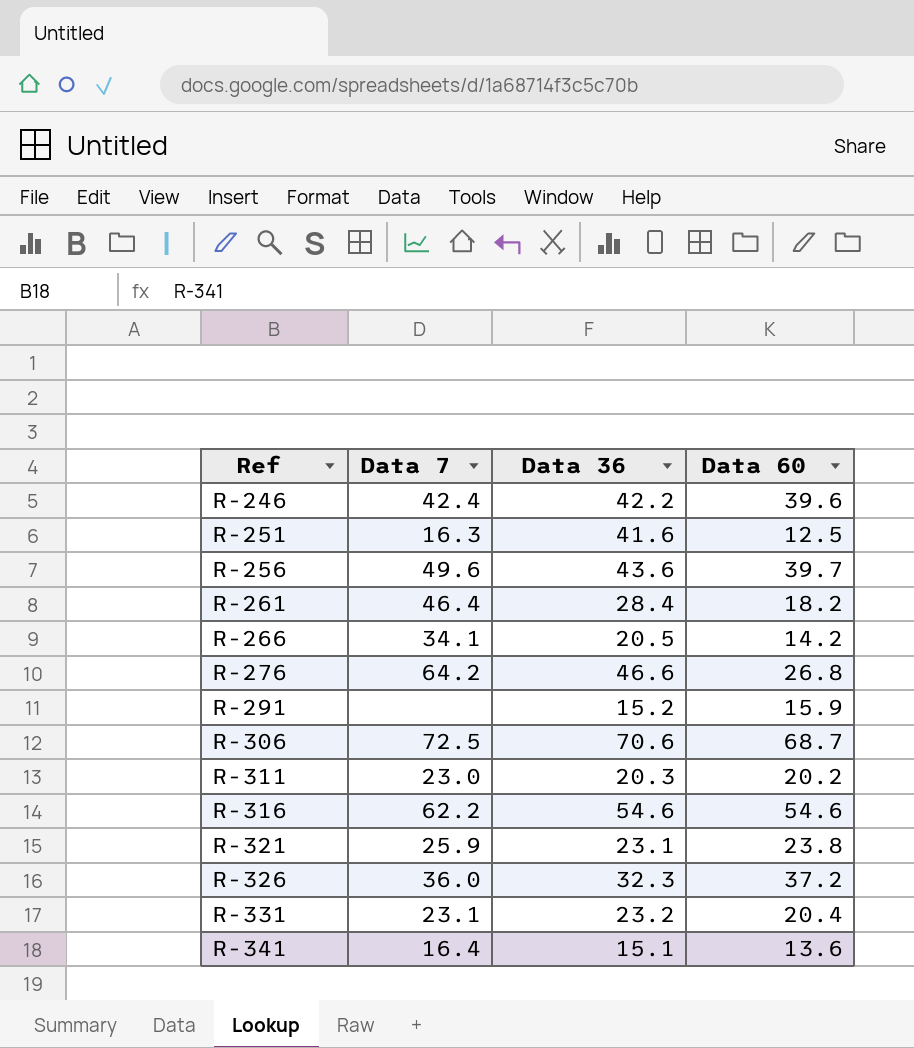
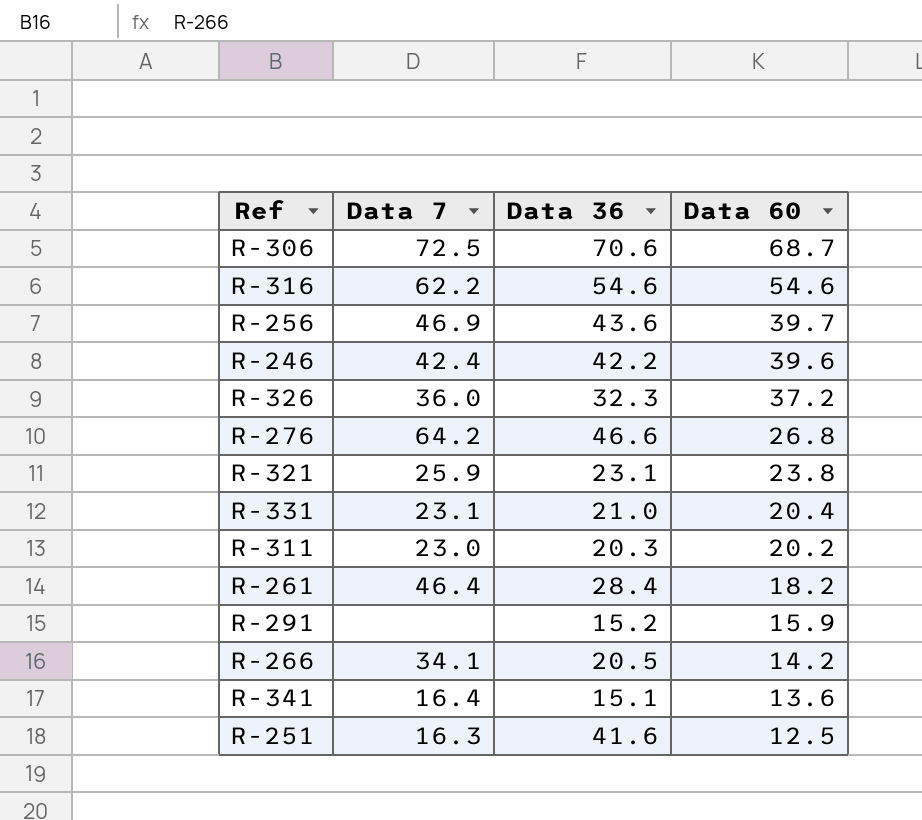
row order: Ref ascending -> Data 60 descending
R-256 | Data 7: 49.6 -> 46.9
R-331 | Data 36: 23.2 -> 21.0

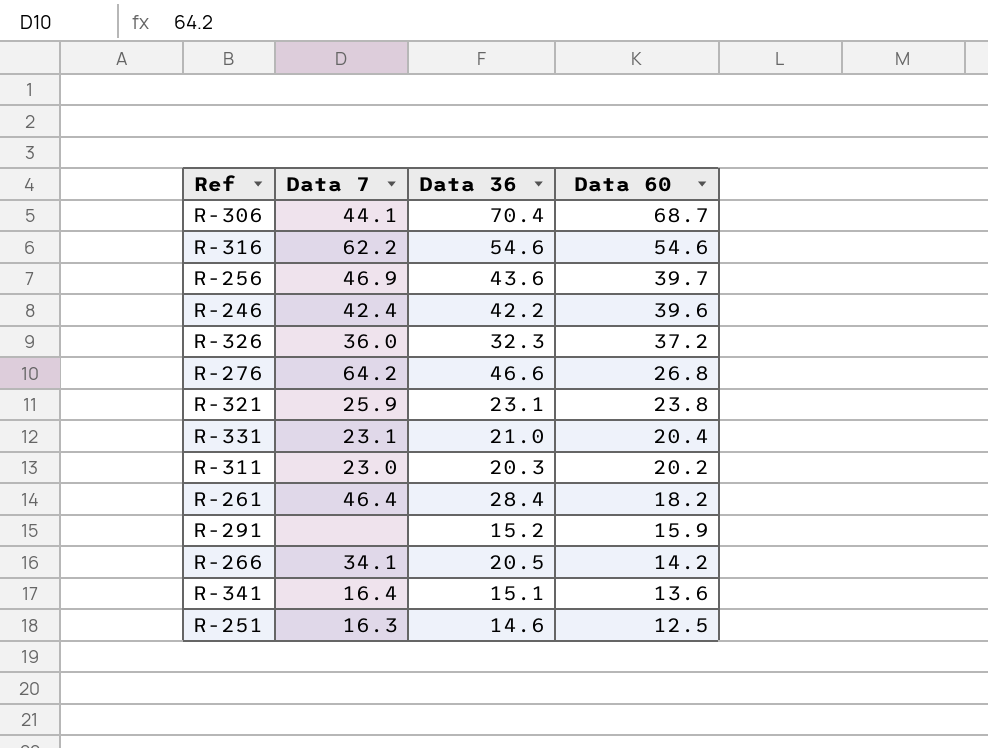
R-306 | Data 7: 72.5 -> 44.1
R-306 | Data 36: 70.6 -> 70.4
R-251 | Data 36: 41.6 -> 14.6

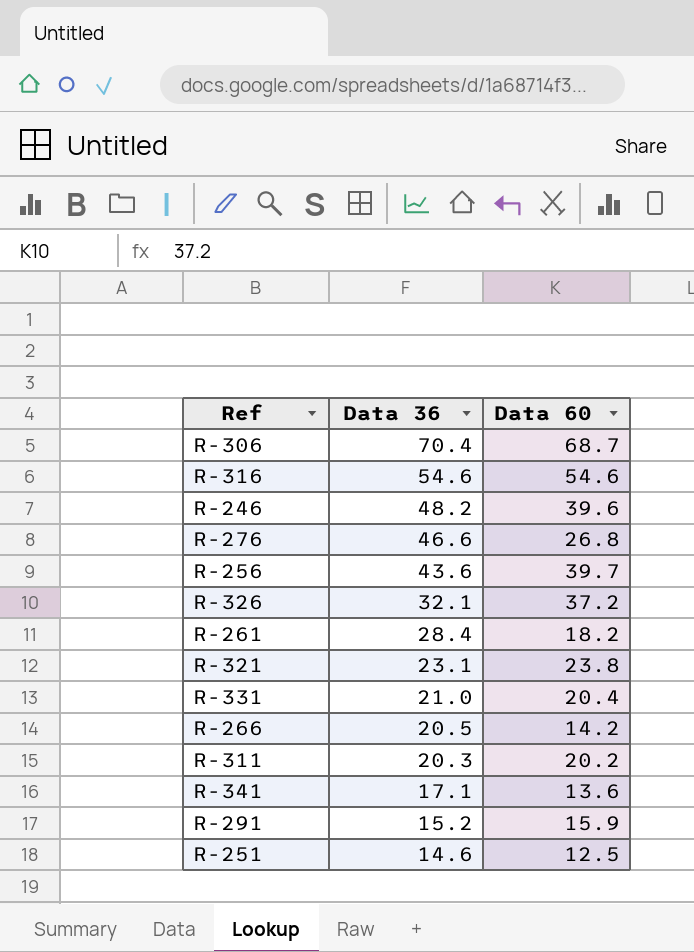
row order: Data 60 descending -> Data 36 descending
column Data 7 | position: 2 -> none
R-246 | Data 36: 42.2 -> 48.2
R-326 | Data 36: 32.3 -> 32.1
R-341 | Data 36: 15.1 -> 17.1

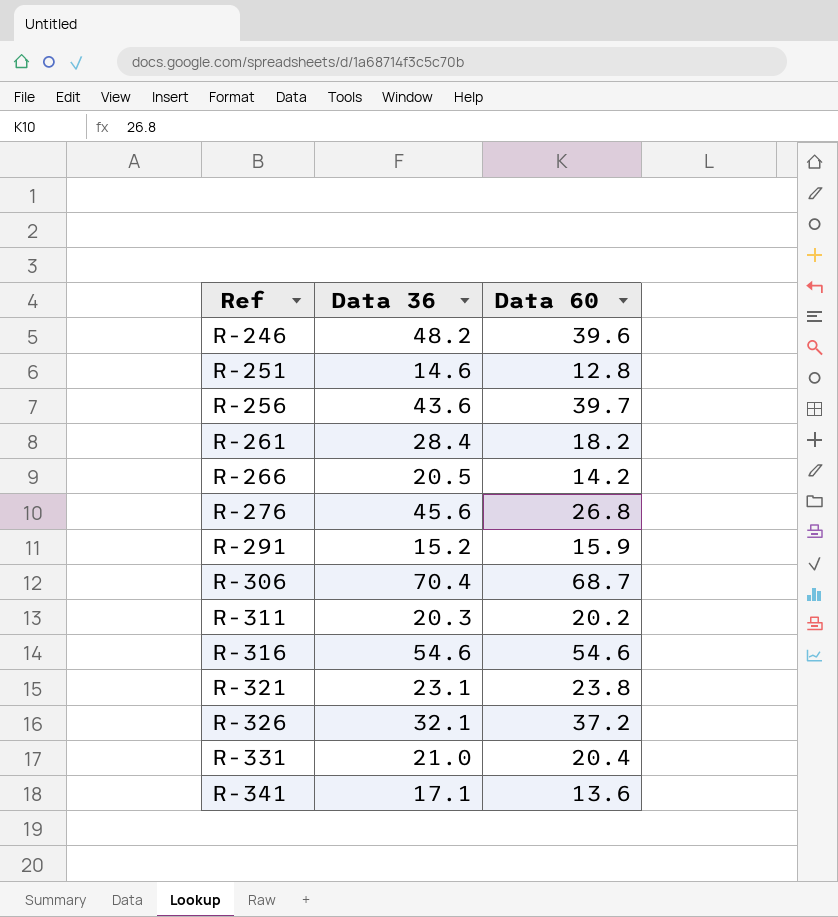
row order: Data 36 descending -> Ref ascending
R-251 | Data 60: 12.5 -> 12.8
R-276 | Data 36: 46.6 -> 45.6

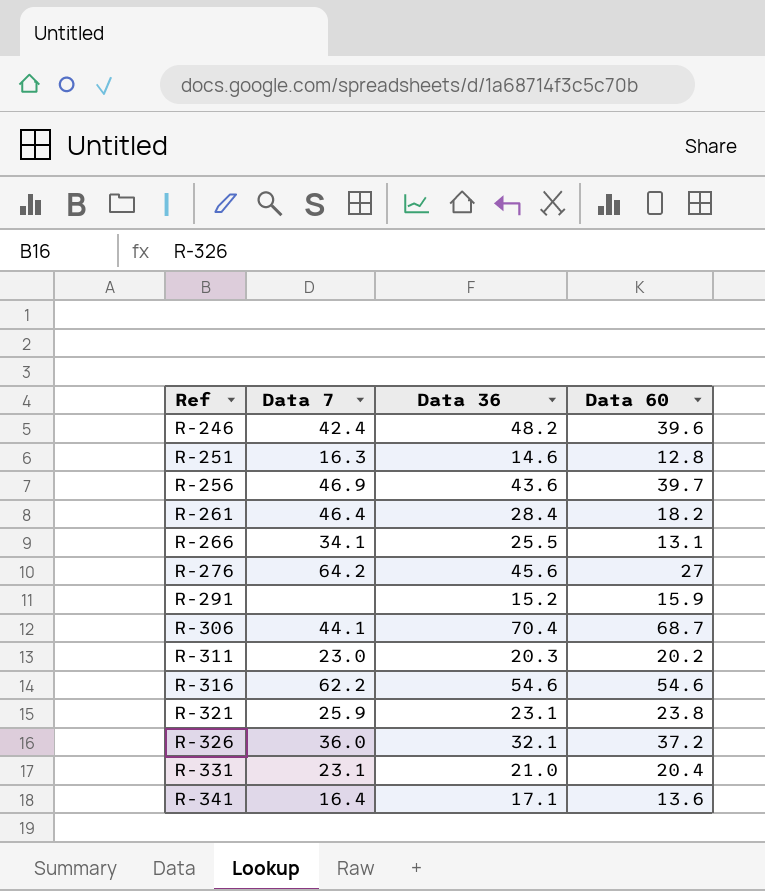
column Data 7 | position: none -> 2
R-266 | Data 36: 20.5 -> 25.5
R-266 | Data 60: 14.2 -> 13.1
R-276 | Data 60: 26.8 -> 27

